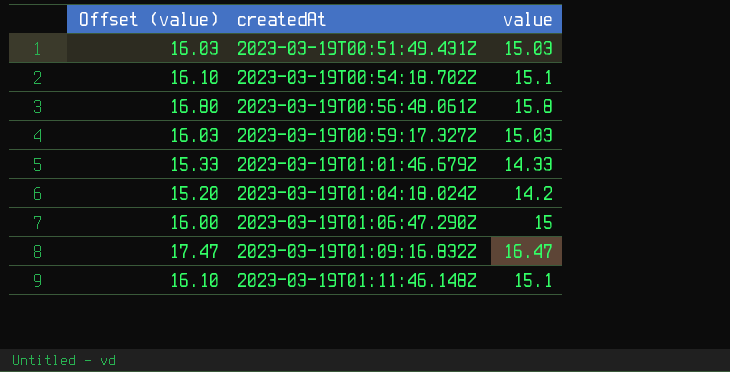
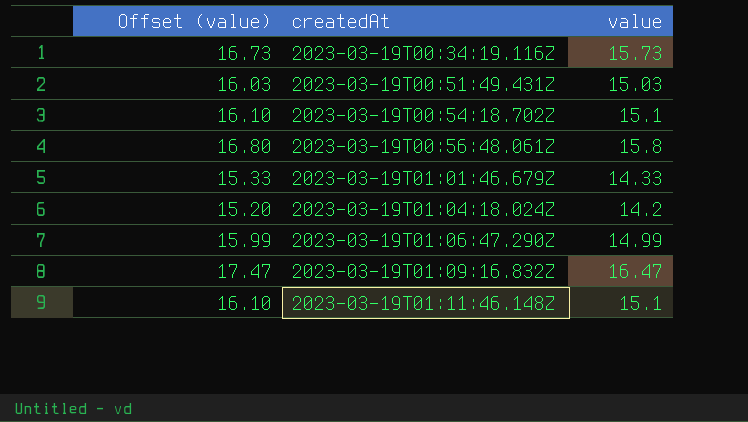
row 2023-03-19T00:59:17.327Z: 16.03 | 15.03 -> none
row 2023-03-19T00:34:19.116Z: none -> 16.73 | 15.73
2023-03-19T01:06:47.290Z | Offset (value): 16.00 -> 15.99
2023-03-19T01:06:47.290Z | value: 15 -> 14.99

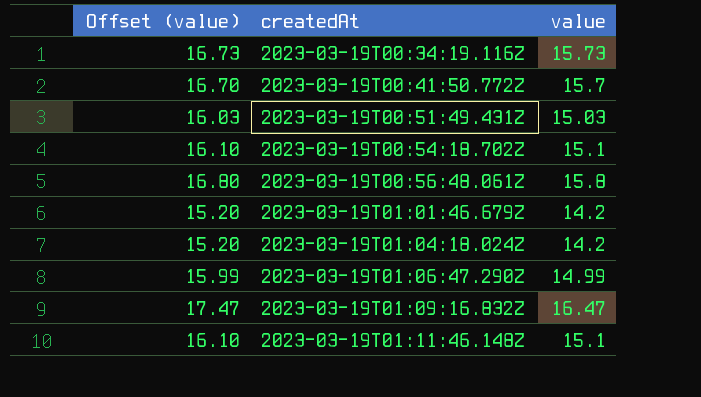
row 2023-03-19T00:41:50.772Z: none -> 16.70 | 15.7
2023-03-19T01:01:46.679Z | Offset (value): 15.33 -> 15.20
2023-03-19T01:01:46.679Z | value: 14.33 -> 14.2

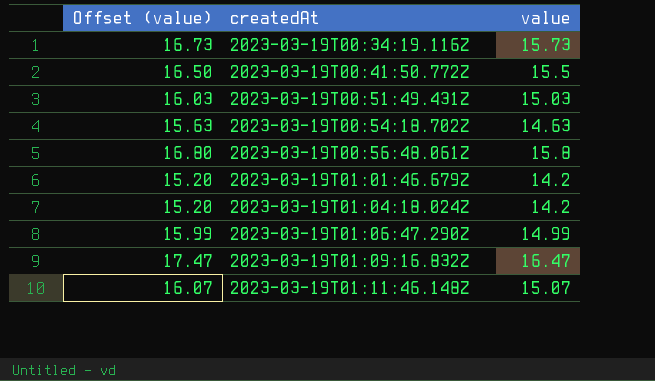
2023-03-19T00:41:50.772Z | Offset (value): 16.70 -> 16.50
2023-03-19T00:41:50.772Z | value: 15.7 -> 15.5
2023-03-19T00:54:18.702Z | Offset (value): 16.10 -> 15.63
2023-03-19T00:54:18.702Z | value: 15.1 -> 14.63
2023-03-19T01:11:46.148Z | Offset (value): 16.10 -> 16.07
2023-03-19T01:11:46.148Z | value: 15.1 -> 15.07

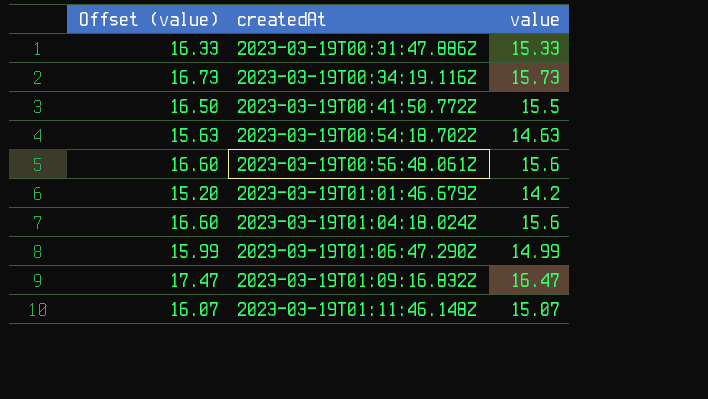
row 2023-03-19T00:51:49.431Z: 16.03 | 15.03 -> none
row 2023-03-19T00:31:47.886Z: none -> 16.33 | 15.33
2023-03-19T00:56:48.061Z | Offset (value): 16.80 -> 16.60
2023-03-19T00:56:48.061Z | value: 15.8 -> 15.6
2023-03-19T01:04:18.024Z | Offset (value): 15.20 -> 16.60
2023-03-19T01:04:18.024Z | value: 14.2 -> 15.6

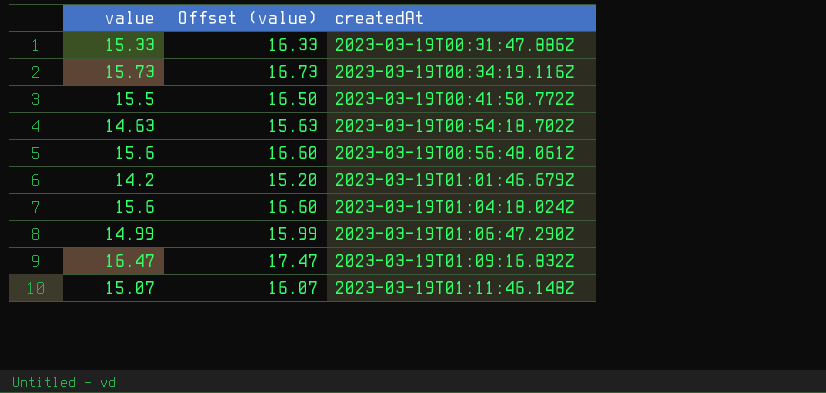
column value | position: 3 -> 1

